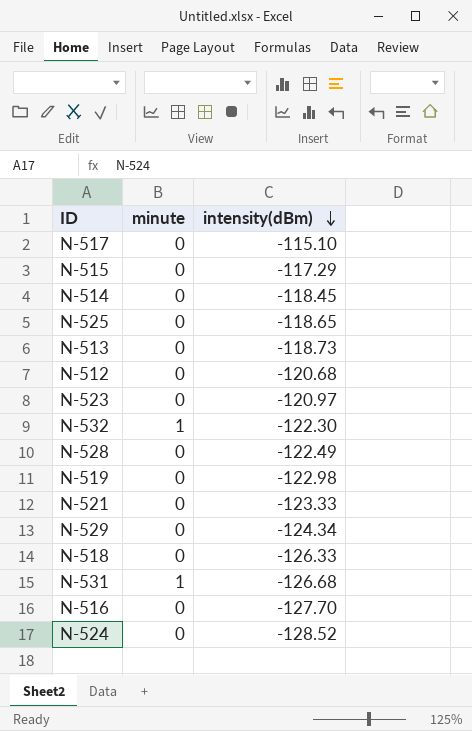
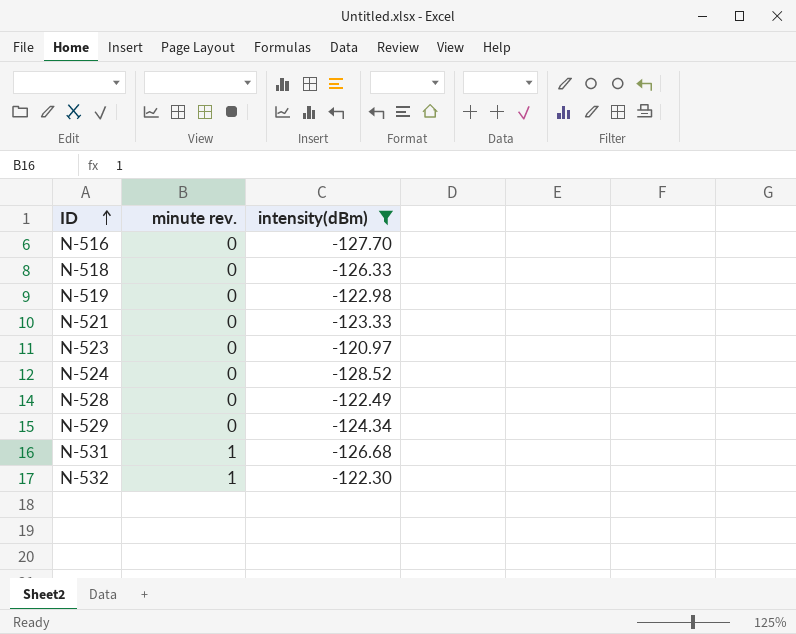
filter: none -> intensity(dBm) <= -120.97
row order: intensity(dBm) descending -> ID ascending
column name: minute -> minute rev.

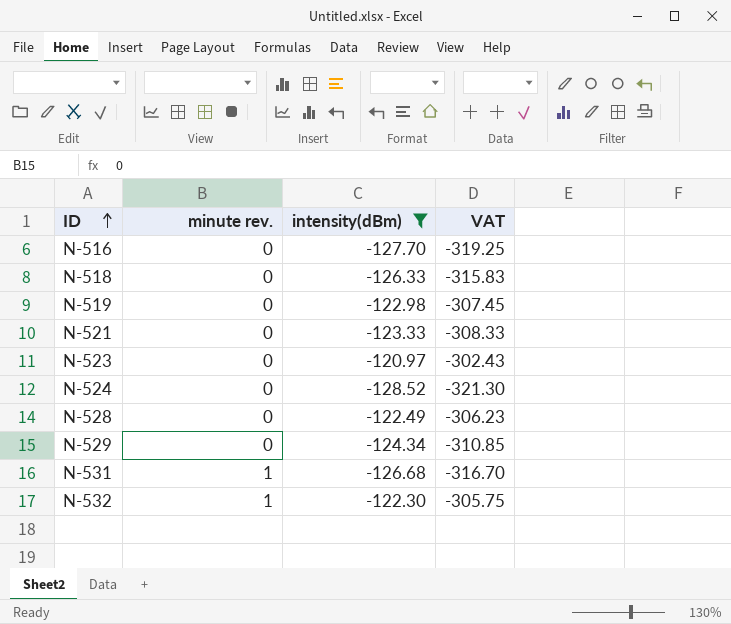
column VAT | formula: none -> [intensity(dBm)] * 2.5

